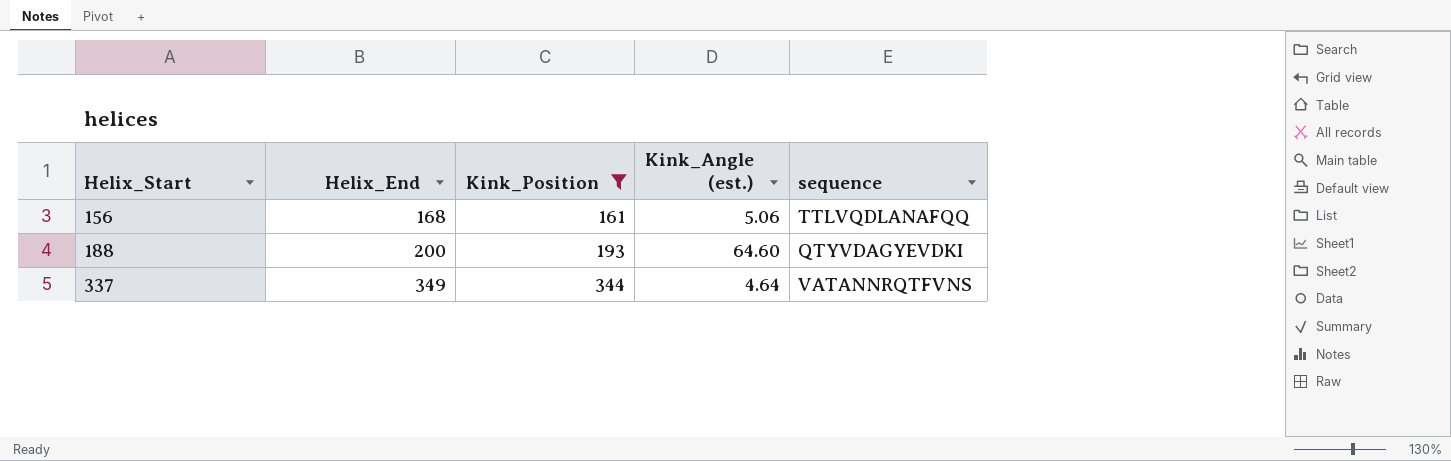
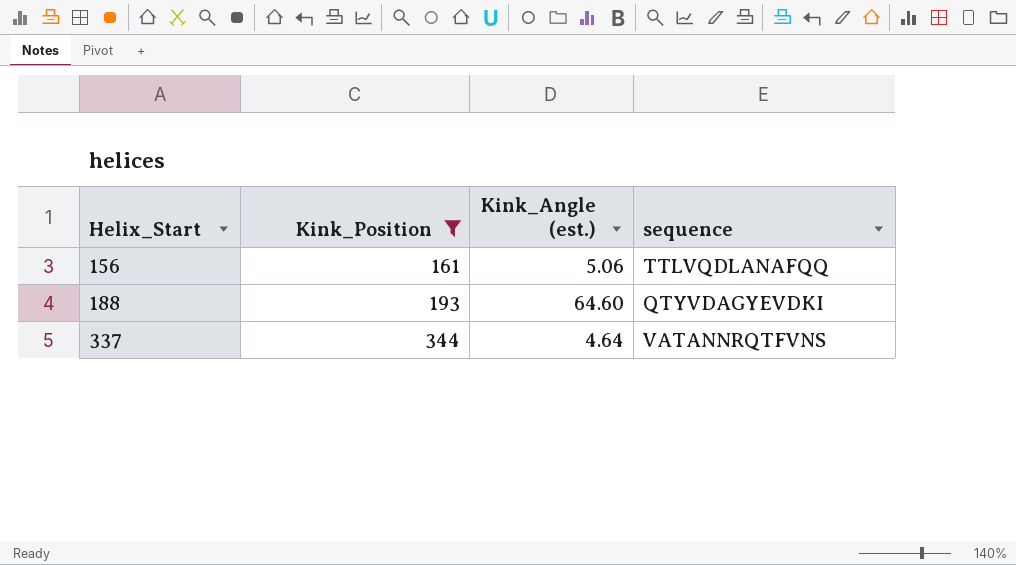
column Helix_End | position: 2 -> none

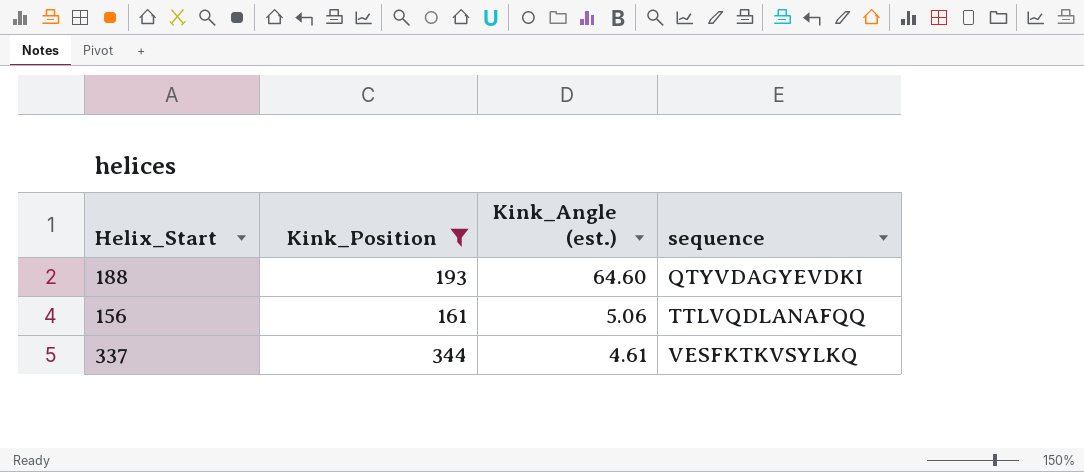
row order: Helix_Start ascending -> Kink_Angle (est.) descending
337 | Kink_Angle (est.): 4.64 -> 4.61
337 | sequence: VATANNRQTFVNS -> VESFKTKVSYLKQ

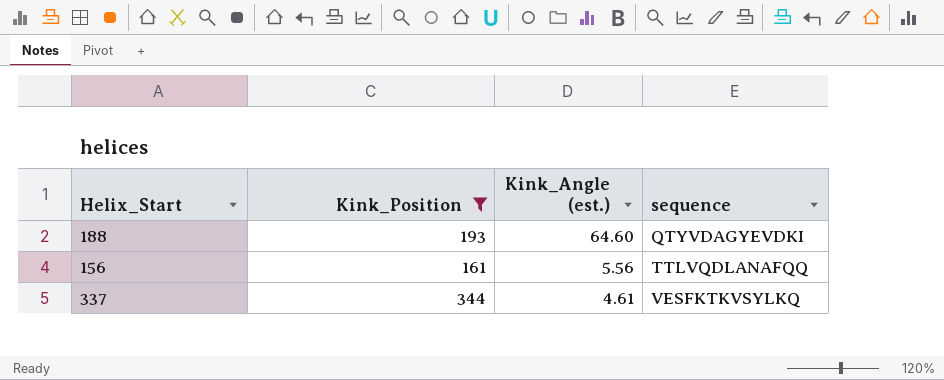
156 | Kink_Angle (est.): 5.06 -> 5.56

